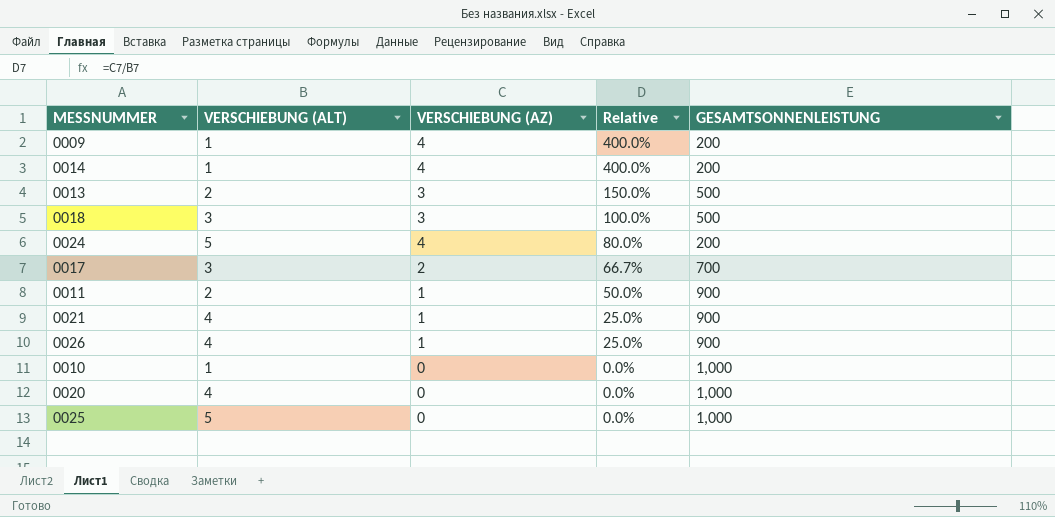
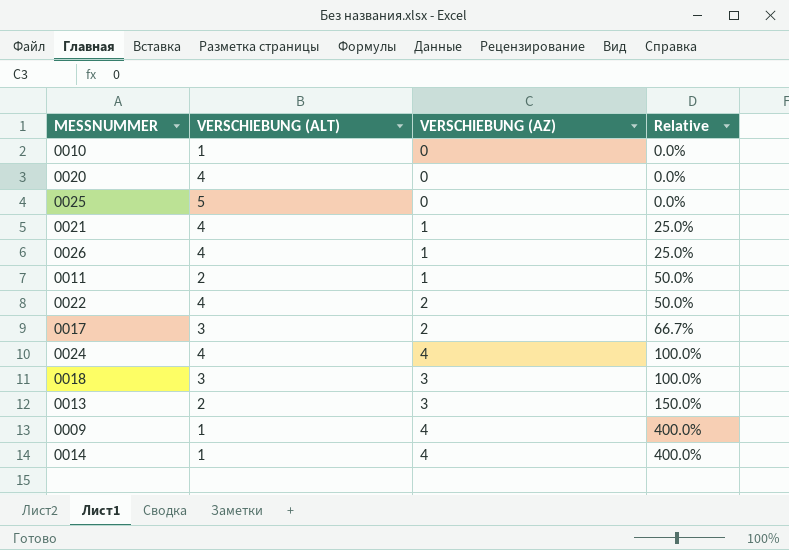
row order: Relative descending -> Relative ascending
column GESAMTSONNENLEISTUNG | position: 5 -> none
row 0022: none -> 4 | 2 | 50.0%
0024 | VERSCHIEBUNG (ALT): 5 -> 4
0024 | Relative: 80.0% -> 100.0%

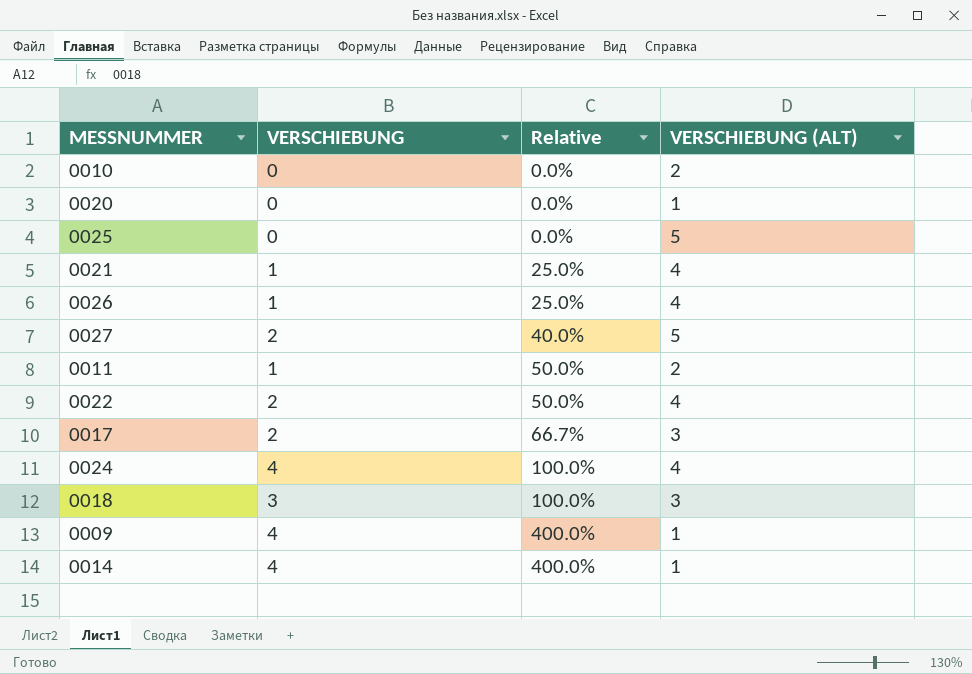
column name: VERSCHIEBUNG (AZ) -> VERSCHIEBUNG
column VERSCHIEBUNG (ALT) | position: 2 -> 4
row 0013: 2 | 3 | 150.0% -> none
0010 | VERSCHIEBUNG (ALT): 1 -> 2
0020 | VERSCHIEBUNG (ALT): 4 -> 1
row 0027: none -> 2 | 40.0% | 5

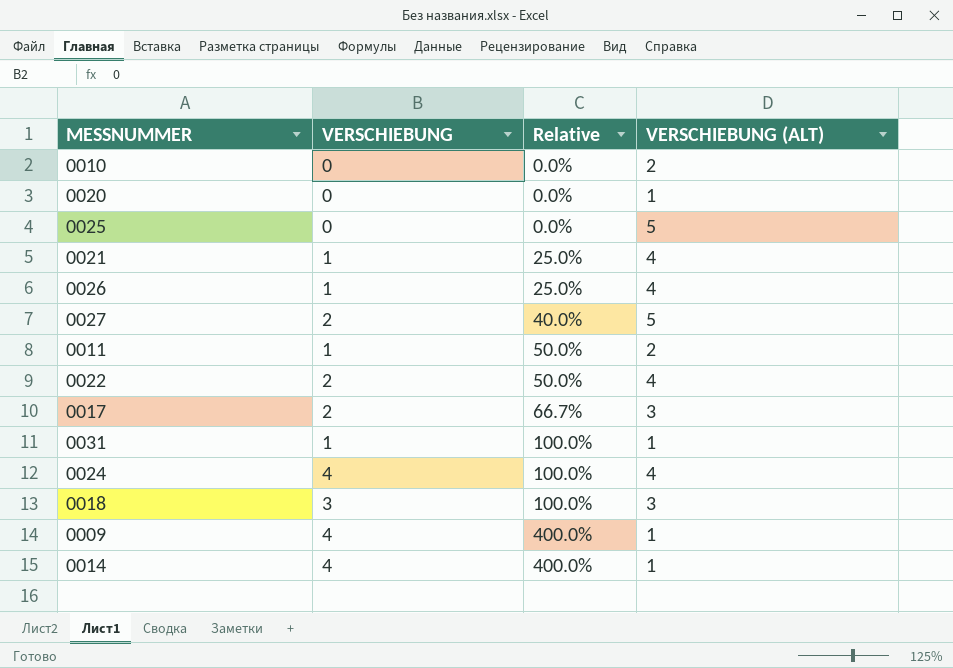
row 0031: none -> 1 | 100.0% | 1

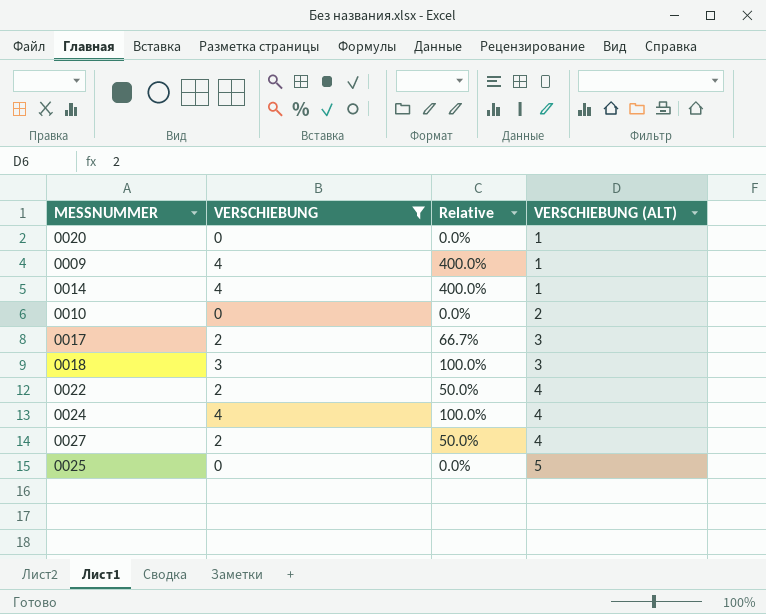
filter: none -> VERSCHIEBUNG != 1
row order: Relative ascending -> VERSCHIEBUNG (ALT) ascending
0027 | Relative: 40.0% -> 50.0%
0027 | VERSCHIEBUNG (ALT): 5 -> 4

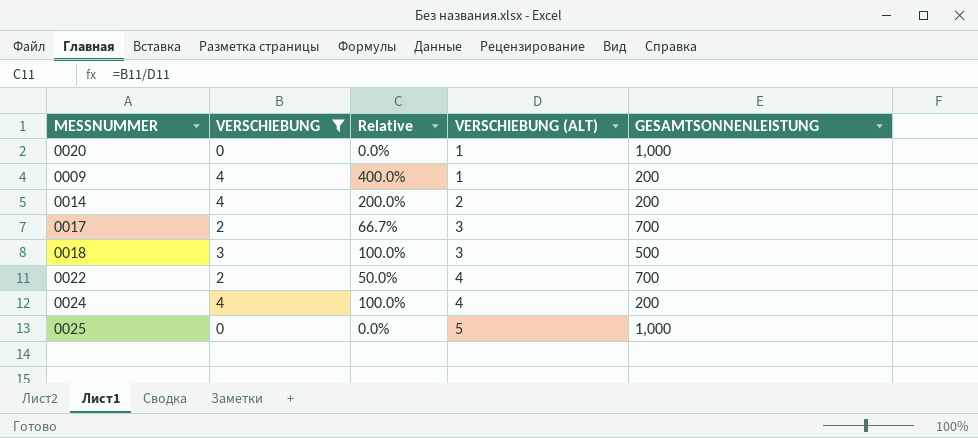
column GESAMTSONNENLEISTUNG | position: none -> 5
row 0010: 0 | 0.0% | 2 -> none
row 0027: 2 | 50.0% | 4 -> none
0014 | Relative: 400.0% -> 200.0%
0014 | VERSCHIEBUNG (ALT): 1 -> 2

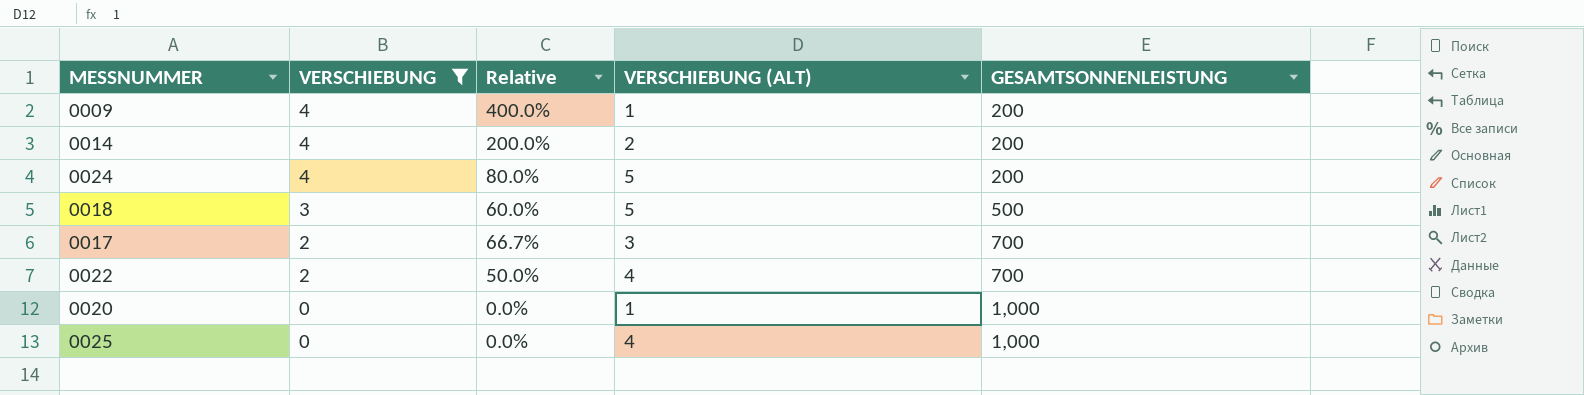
row order: VERSCHIEBUNG (ALT) ascending -> VERSCHIEBUNG descending
0024 | Relative: 100.0% -> 80.0%
0024 | VERSCHIEBUNG (ALT): 4 -> 5
0018 | Relative: 100.0% -> 60.0%
0018 | VERSCHIEBUNG (ALT): 3 -> 5
0025 | VERSCHIEBUNG (ALT): 5 -> 4

